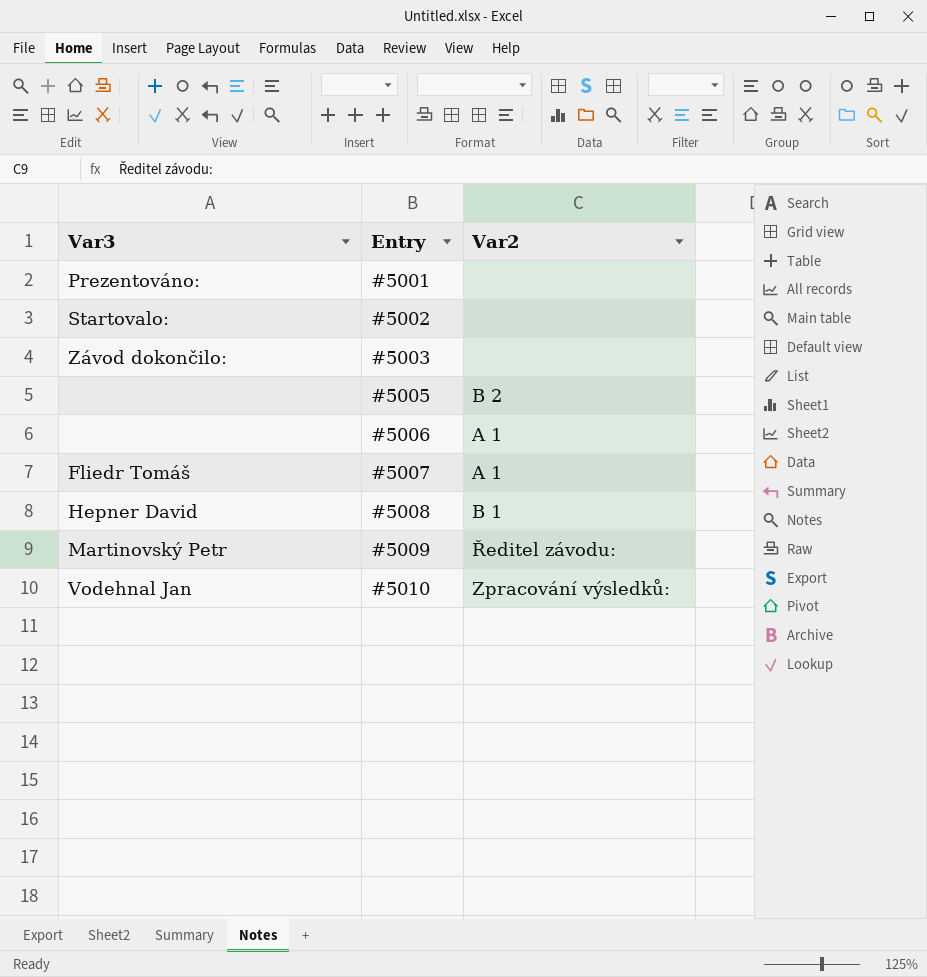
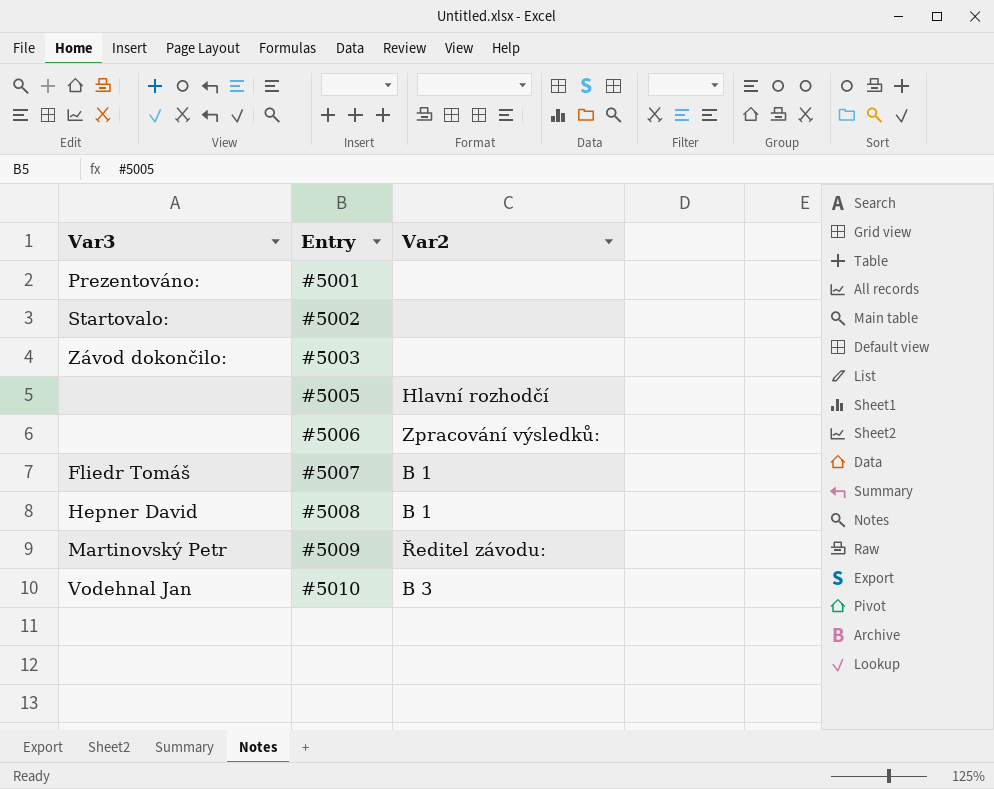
#5005 | Var2: B 2 -> Hlavní rozhodčí
#5006 | Var2: A 1 -> Zpracování výsledků:
#5007 | Var2: A 1 -> B 1
#5010 | Var2: Zpracování výsledků: -> B 3

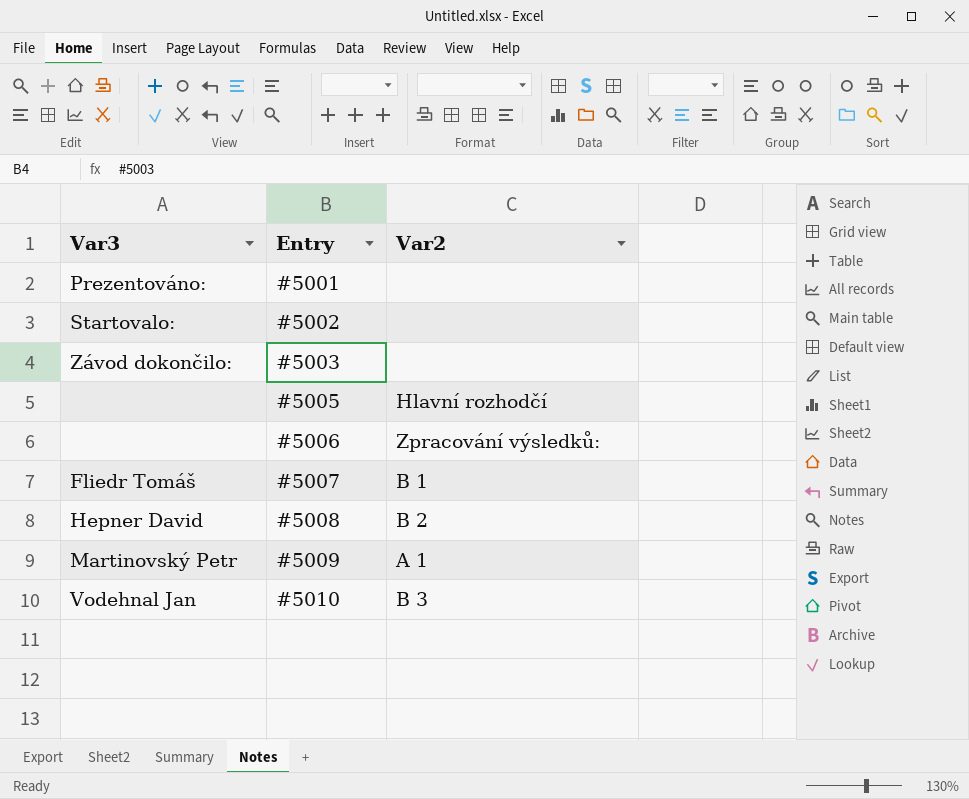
#5008 | Var2: B 1 -> B 2
#5009 | Var2: Ředitel závodu: -> A 1

